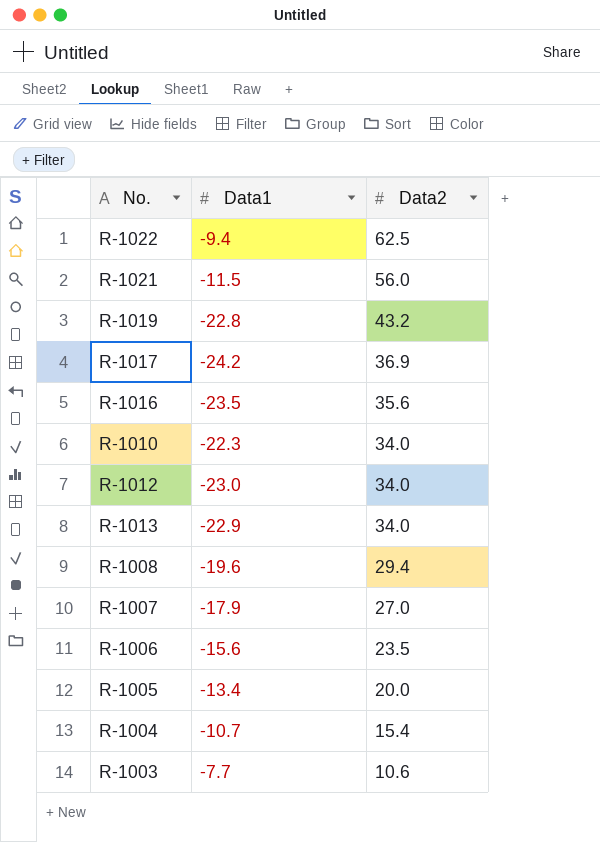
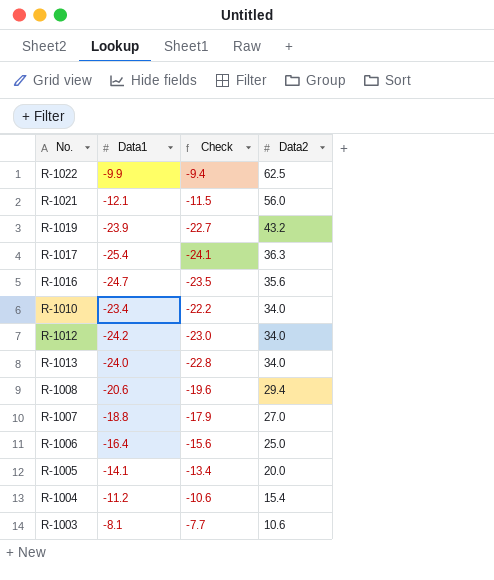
column Check | formula: none -> [Data1] * 0.95
R-1022 | Data1: -9.4 -> -9.9
R-1021 | Data1: -11.5 -> -12.1
R-1019 | Data1: -22.8 -> -23.9
R-1017 | Data1: -24.2 -> -25.4
R-1017 | Data2: 36.9 -> 36.3
R-1016 | Data1: -23.5 -> -24.7
R-1010 | Data1: -22.3 -> -23.4
R-1012 | Data1: -23.0 -> -24.2
R-1013 | Data1: -22.9 -> -24.0
R-1008 | Data1: -19.6 -> -20.6
R-1007 | Data1: -17.9 -> -18.8
R-1006 | Data1: -15.6 -> -16.4
R-1006 | Data2: 23.5 -> 25.0
R-1005 | Data1: -13.4 -> -14.1
R-1004 | Data1: -10.7 -> -11.2
R-1003 | Data1: -7.7 -> -8.1

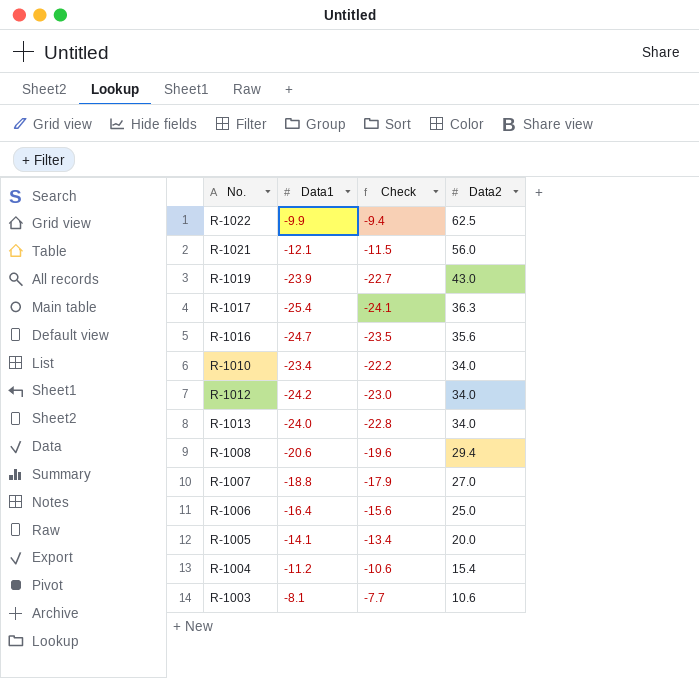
R-1019 | Data2: 43.2 -> 43.0

